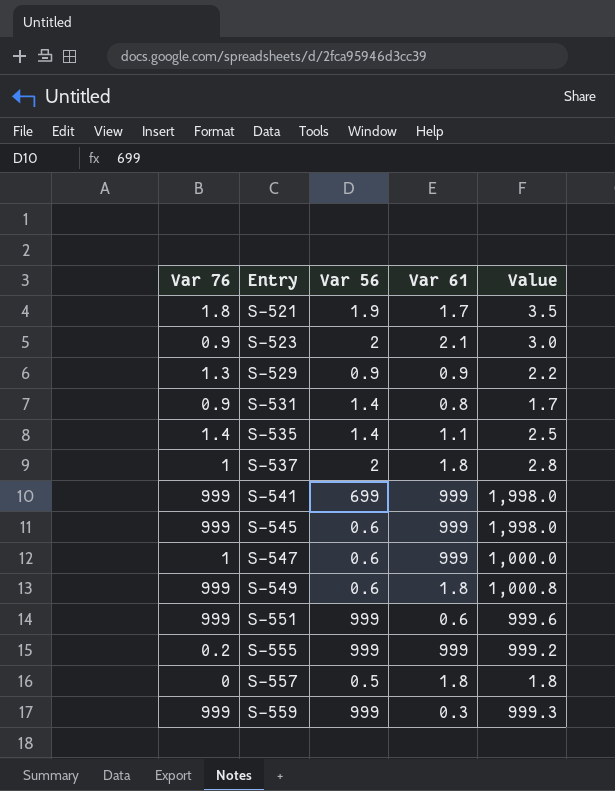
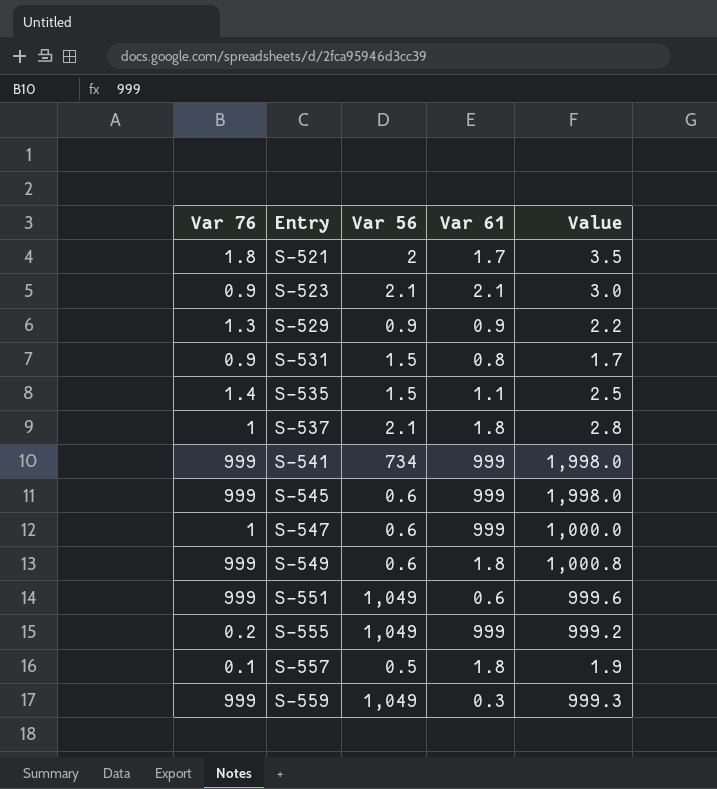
S-521 | Var 56: 1.9 -> 2
S-523 | Var 56: 2 -> 2.1
S-531 | Var 56: 1.4 -> 1.5
S-535 | Var 56: 1.4 -> 1.5
S-537 | Var 56: 2 -> 2.1
S-541 | Var 56: 699 -> 734
S-551 | Var 56: 999 -> 1,049
S-555 | Var 56: 999 -> 1,049
S-557 | Var 76: 0 -> 0.1
S-557 | Value: 1.8 -> 1.9
S-559 | Var 56: 999 -> 1,049

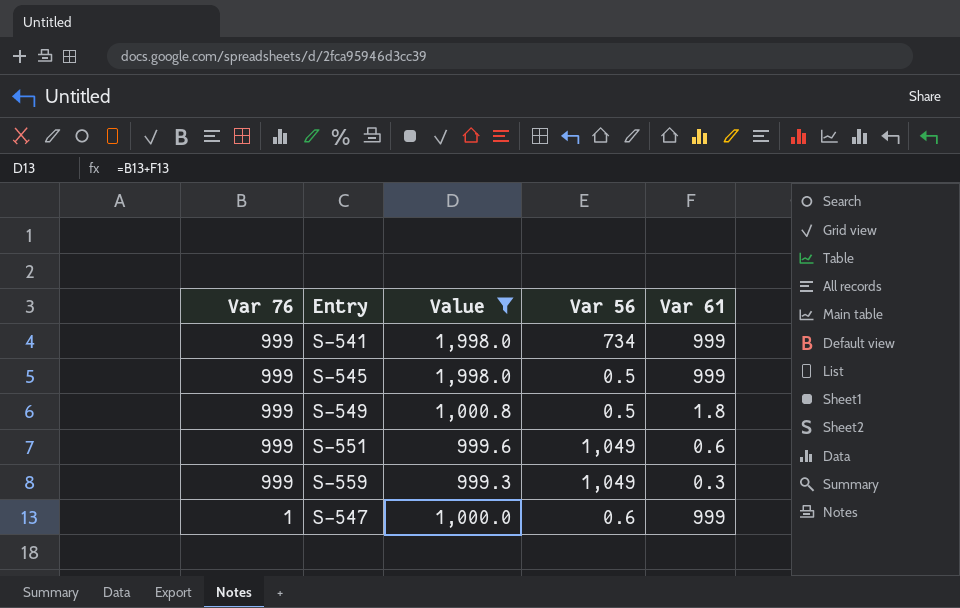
filter: none -> Value >= 999.3
row order: Entry ascending -> Var 76 descending
column Value | position: 5 -> 3
S-545 | Var 56: 0.6 -> 0.5
S-549 | Var 56: 0.6 -> 0.5

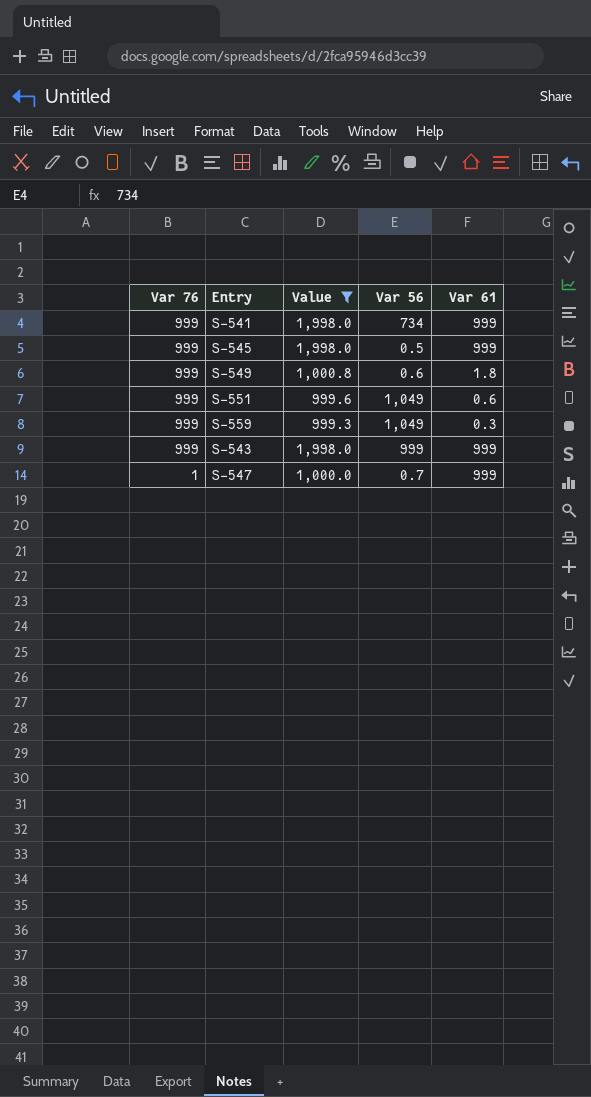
S-549 | Var 56: 0.5 -> 0.6
row S-543: none -> 999 | 1,998.0 | 999 | 999
S-547 | Var 56: 0.6 -> 0.7

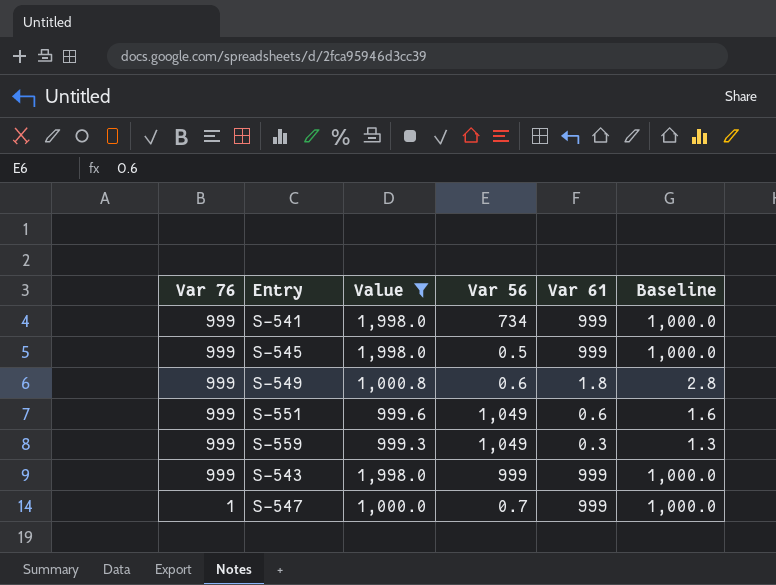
column Baseline | formula: none -> [Var 61] + 1

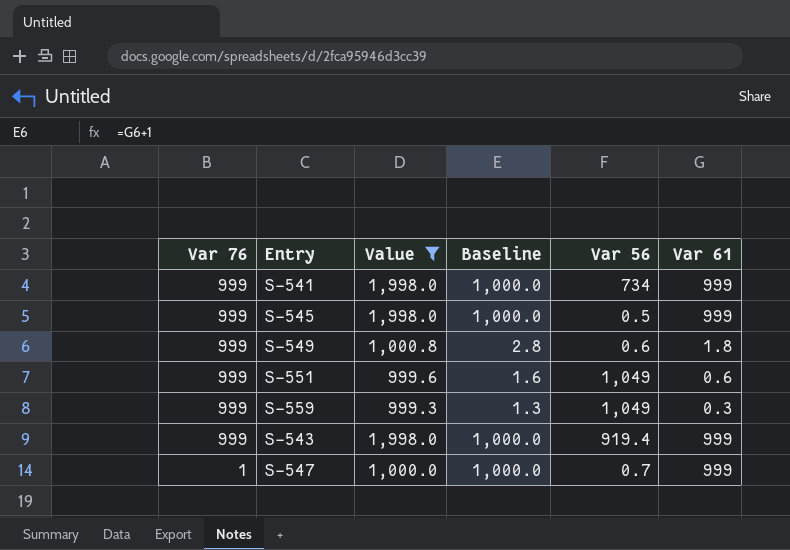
column Baseline | position: 6 -> 4
S-543 | Var 56: 999 -> 919.4

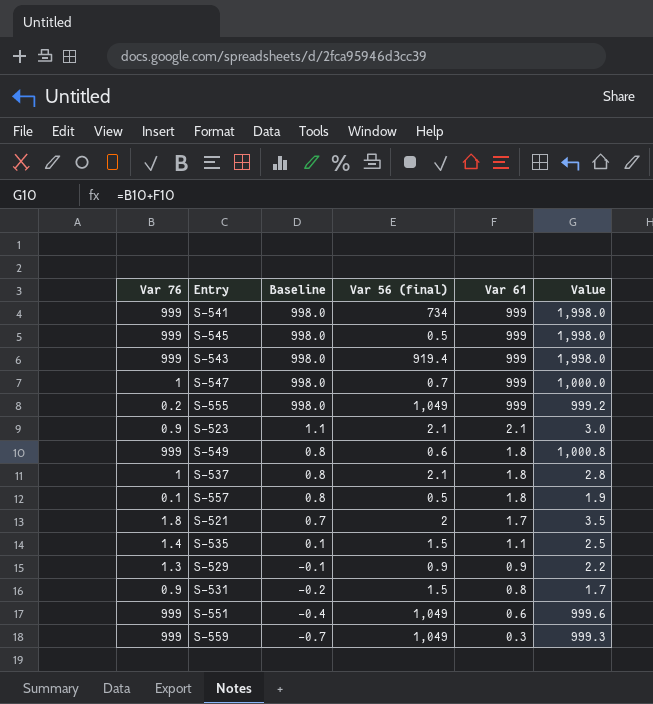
filter: Value >= 999.3 -> none
row order: Var 76 descending -> Baseline descending
column Baseline | formula: [Var 61] + 1 -> [Var 61] - 1
column name: Var 56 -> Var 56 (final)
column Value | position: 3 -> 6

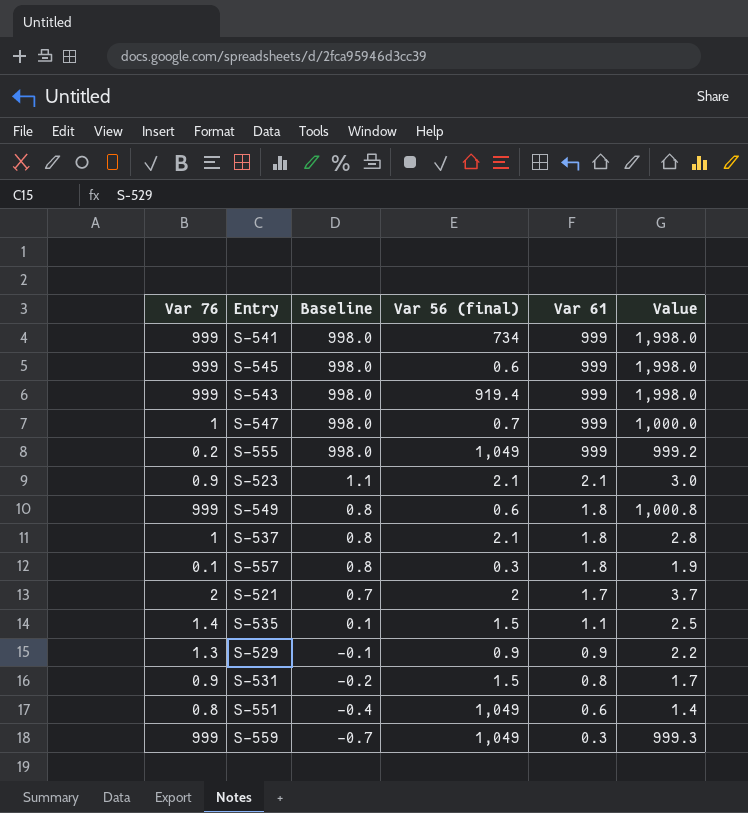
S-545 | Var 56 (final): 0.5 -> 0.6
S-557 | Var 56 (final): 0.5 -> 0.3
S-521 | Var 76: 1.8 -> 2
S-521 | Value: 3.5 -> 3.7
S-551 | Var 76: 999 -> 0.8
S-551 | Value: 999.6 -> 1.4

